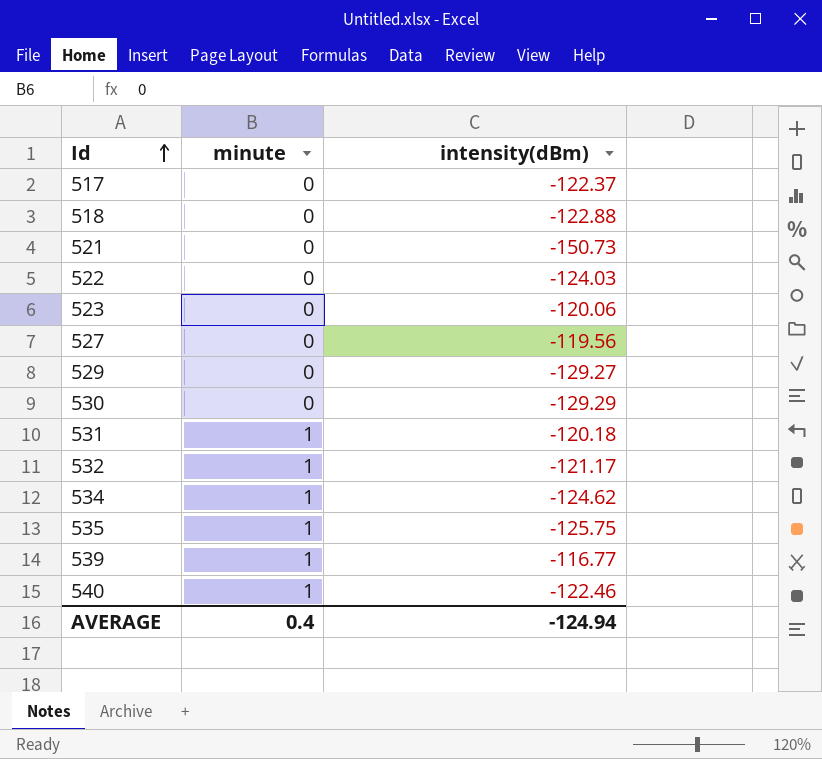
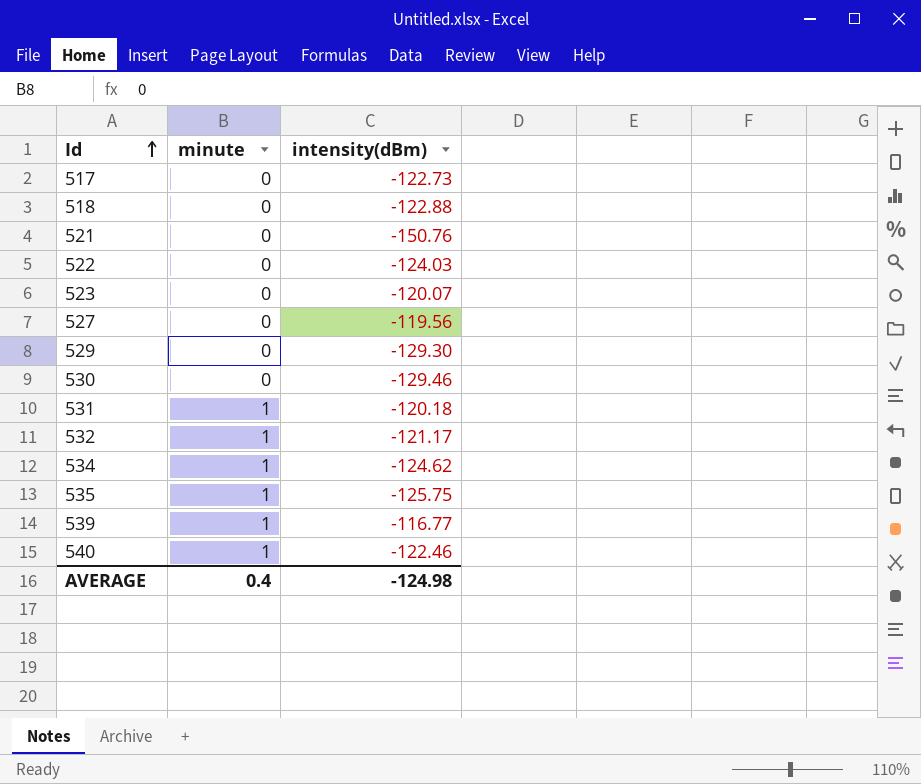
517 | intensity(dBm): -122.37 -> -122.73
521 | intensity(dBm): -150.73 -> -150.76
523 | intensity(dBm): -120.06 -> -120.07
529 | intensity(dBm): -129.27 -> -129.30
530 | intensity(dBm): -129.29 -> -129.46
AVERAGE | intensity(dBm): -124.94 -> -124.98

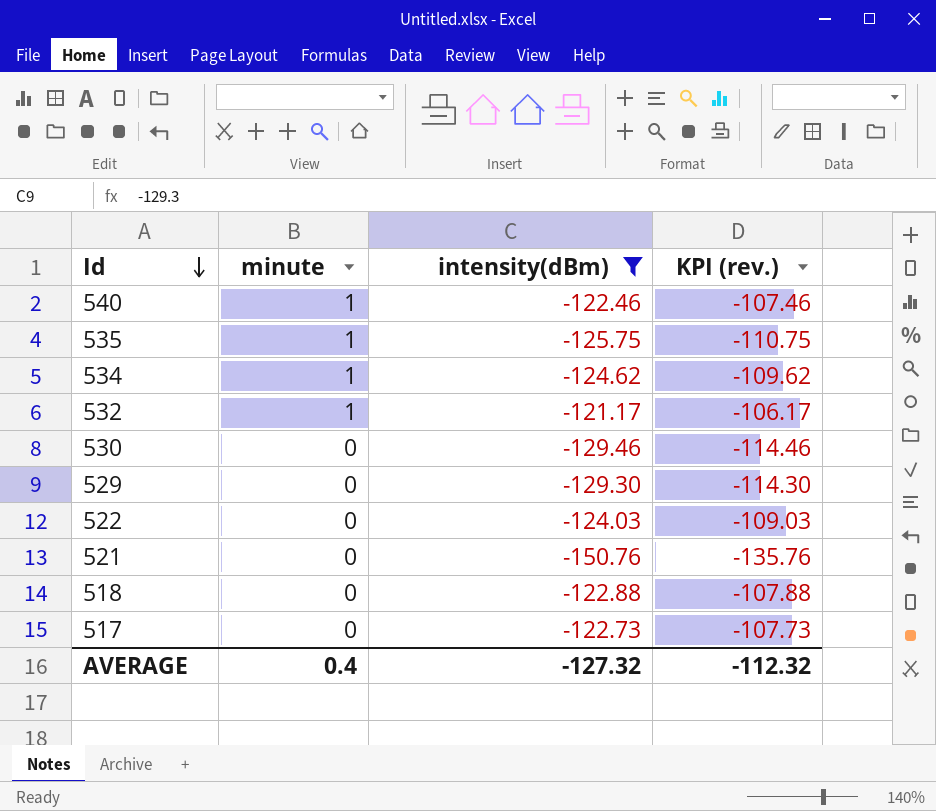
filter: none -> intensity(dBm) <= -121.17
row order: Id ascending -> Id descending
column KPI (rev.) | formula: none -> [intensity(dBm)] + 15
AVERAGE | intensity(dBm): -124.98 -> -127.32

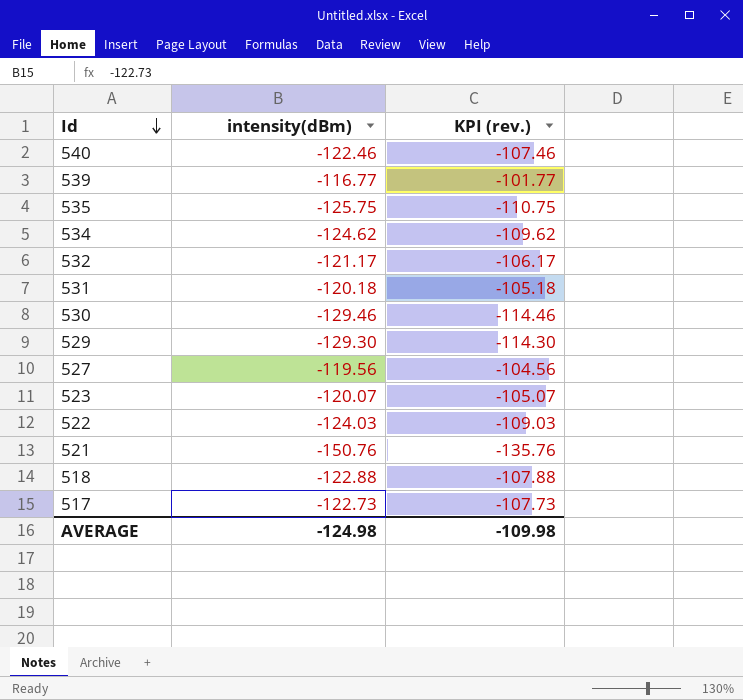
filter: intensity(dBm) <= -121.17 -> none
column minute | position: 2 -> none
AVERAGE | intensity(dBm): -127.32 -> -124.98
AVERAGE | KPI (rev.): -112.32 -> -109.98

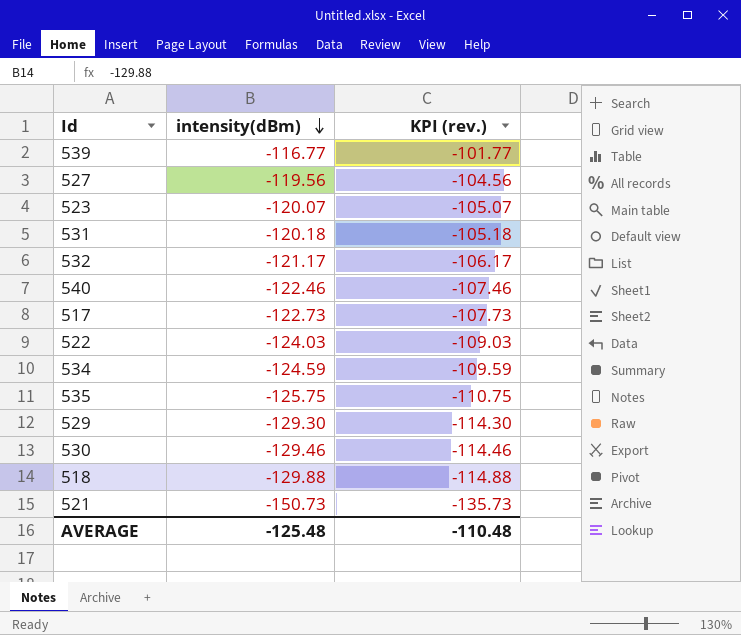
row order: Id descending -> intensity(dBm) descending
534 | intensity(dBm): -124.62 -> -124.59
534 | KPI (rev.): -109.62 -> -109.59
518 | intensity(dBm): -122.88 -> -129.88
518 | KPI (rev.): -107.88 -> -114.88
521 | intensity(dBm): -150.76 -> -150.73
521 | KPI (rev.): -135.76 -> -135.73
AVERAGE | intensity(dBm): -124.98 -> -125.48
AVERAGE | KPI (rev.): -109.98 -> -110.48

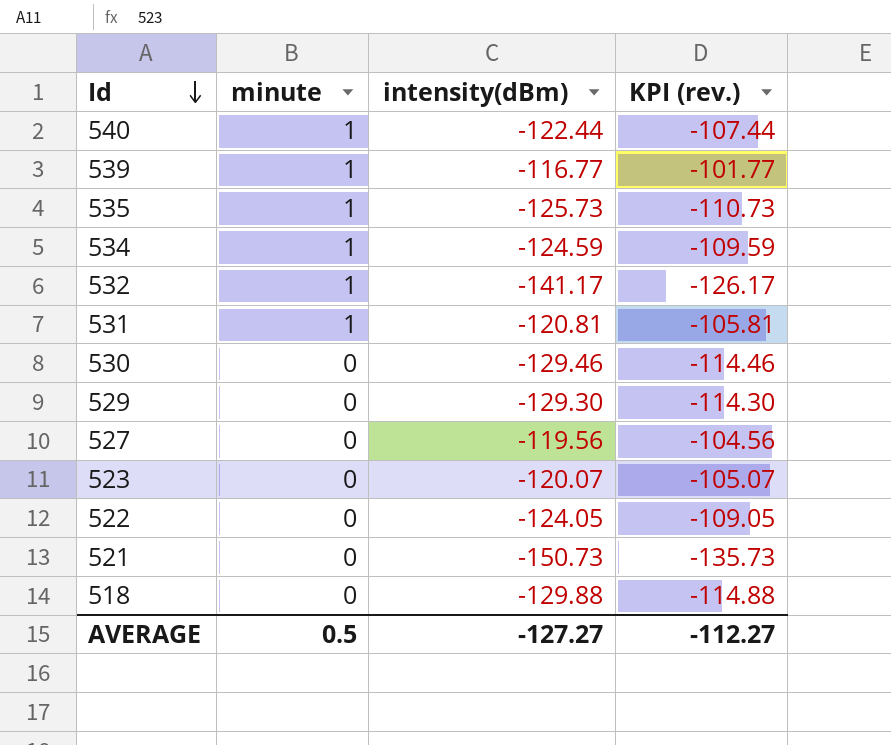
row order: intensity(dBm) descending -> Id descending
column minute | position: none -> 2
row 517: -122.73 | -107.73 -> none
540 | intensity(dBm): -122.46 -> -122.44
540 | KPI (rev.): -107.46 -> -107.44
535 | intensity(dBm): -125.75 -> -125.73
535 | KPI (rev.): -110.75 -> -110.73
532 | intensity(dBm): -121.17 -> -141.17
532 | KPI (rev.): -106.17 -> -126.17
531 | intensity(dBm): -120.18 -> -120.81
531 | KPI (rev.): -105.18 -> -105.81
522 | intensity(dBm): -124.03 -> -124.05
522 | KPI (rev.): -109.03 -> -109.05
AVERAGE | intensity(dBm): -125.48 -> -127.27
AVERAGE | KPI (rev.): -110.48 -> -112.27

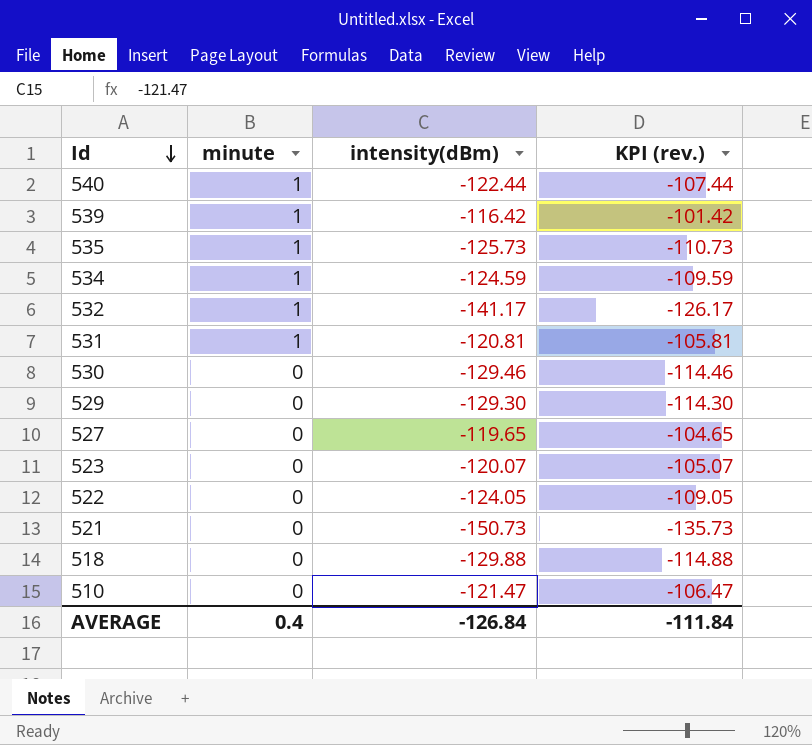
539 | intensity(dBm): -116.77 -> -116.42
539 | KPI (rev.): -101.77 -> -101.42
527 | intensity(dBm): -119.56 -> -119.65
527 | KPI (rev.): -104.56 -> -104.65
row 510: none -> 0 | -121.47 | -106.47
AVERAGE | minute: 0.5 -> 0.4
AVERAGE | intensity(dBm): -127.27 -> -126.84
AVERAGE | KPI (rev.): -112.27 -> -111.84

